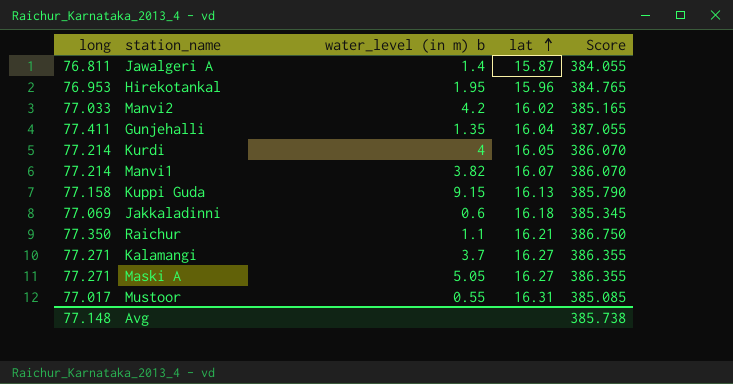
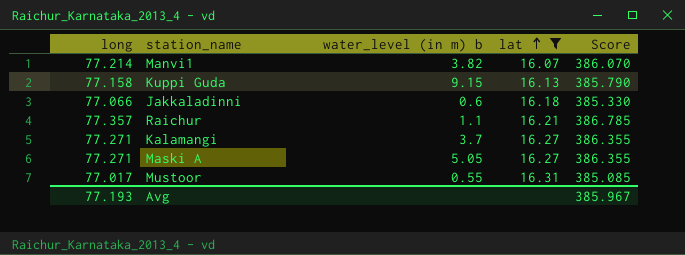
filter: none -> lat >= 16.07
Jakkaladinni | long: 77.069 -> 77.066
Jakkaladinni | Score: 385.345 -> 385.330
Raichur | long: 77.350 -> 77.357
Raichur | Score: 386.750 -> 386.785
Avg | long: 77.148 -> 77.193
Avg | Score: 385.738 -> 385.967

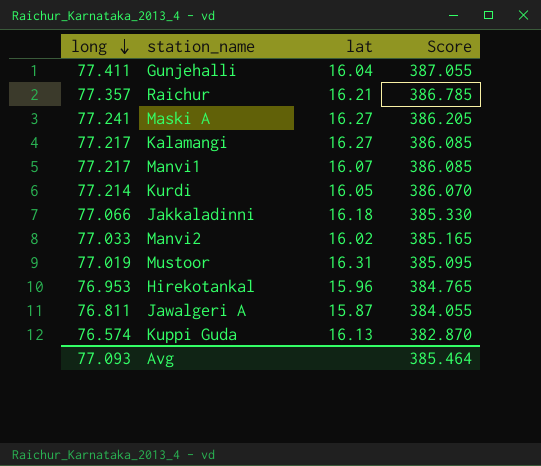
filter: lat >= 16.07 -> none
row order: lat ascending -> long descending
column water_level (in m) b | position: 3 -> none
Maski A | long: 77.271 -> 77.241
Maski A | Score: 386.355 -> 386.205
Kalamangi | long: 77.271 -> 77.217
Kalamangi | Score: 386.355 -> 386.085
Manvi1 | long: 77.214 -> 77.217
Manvi1 | Score: 386.070 -> 386.085
Mustoor | long: 77.017 -> 77.019
Mustoor | Score: 385.085 -> 385.095
Kuppi Guda | long: 77.158 -> 76.574
Kuppi Guda | Score: 385.790 -> 382.870
Avg | long: 77.193 -> 77.093
Avg | Score: 385.967 -> 385.464

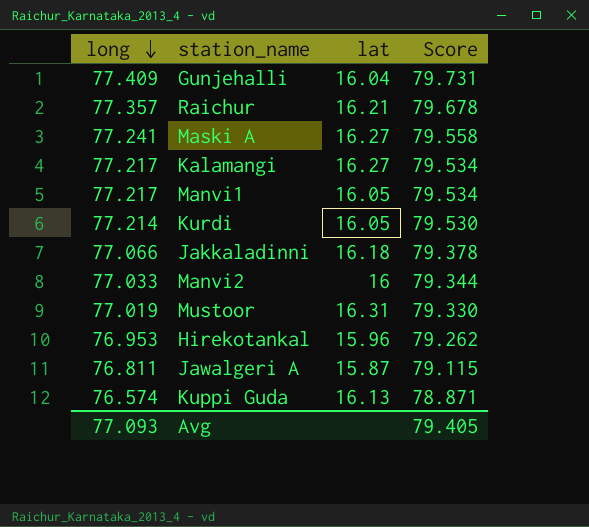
column Score | formula: [long] * 5 -> [long] * 1.03
Gunjehalli | long: 77.411 -> 77.409
Manvi1 | lat: 16.07 -> 16.05
Manvi2 | lat: 16.02 -> 16
Avg | Score: 385.464 -> 79.405

